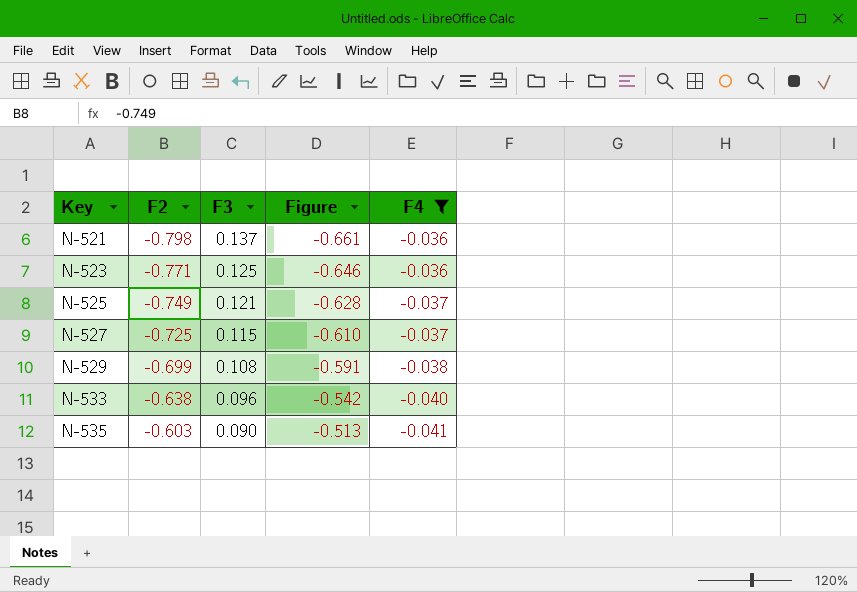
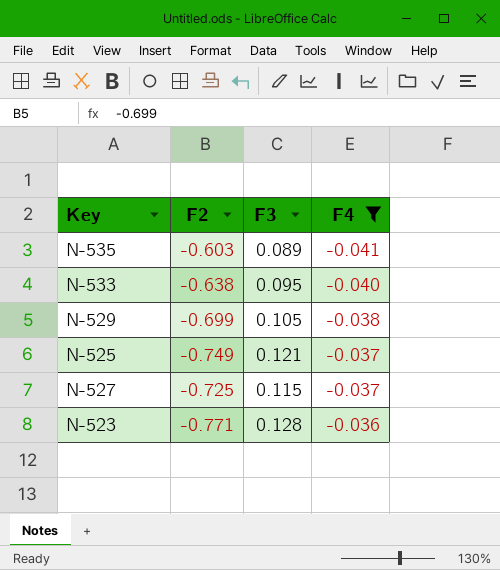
row order: Key ascending -> F4 ascending
column Figure | formula: [F2] + [F3] -> none
row N-521: -0.798 | 0.137 | -0.661 | -0.036 -> none
N-535 | F3: 0.090 -> 0.089
N-533 | F3: 0.096 -> 0.095
N-529 | F3: 0.108 -> 0.105
N-523 | F3: 0.125 -> 0.128

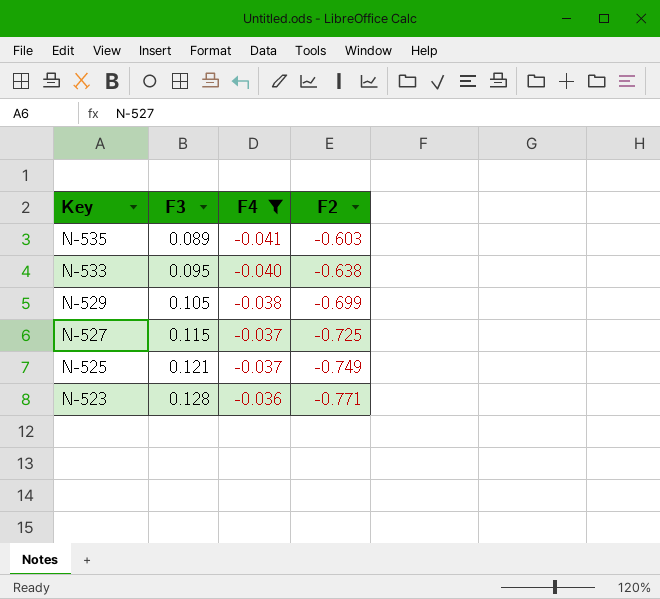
row order: F4 ascending -> Key descending
column F2 | position: 2 -> 4

